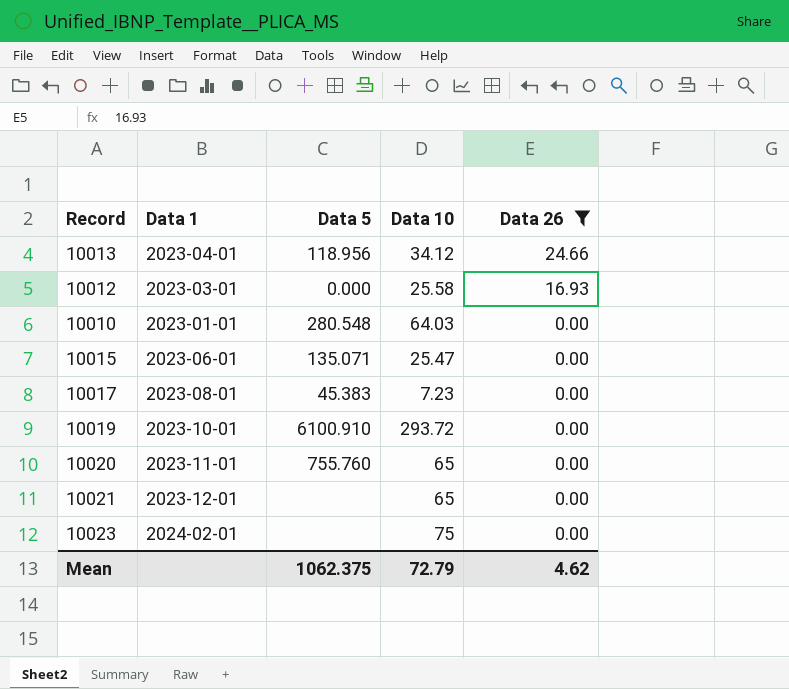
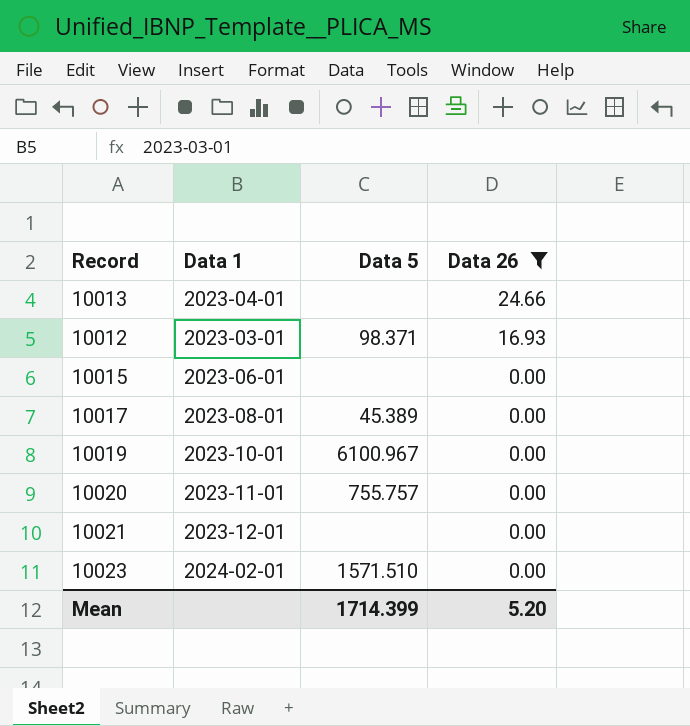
column Data 10 | position: 4 -> none
row 10010: 2023-01-01 | 280.548 | 64.03 | 0.00 -> none
10013 | Data 5: 118.956 -> none
10012 | Data 5: 0.000 -> 98.371
10015 | Data 5: 135.071 -> none
10017 | Data 5: 45.383 -> 45.389
10019 | Data 5: 6100.910 -> 6100.967
10020 | Data 5: 755.760 -> 755.757
10023 | Data 5: none -> 1571.510
Mean | Data 5: 1062.375 -> 1714.399
Mean | Data 26: 4.62 -> 5.20

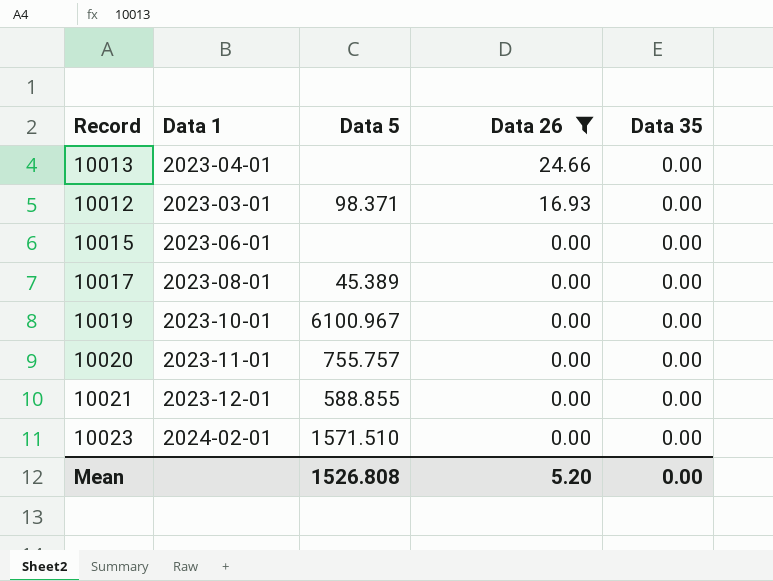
column Data 35 | position: none -> 5
10021 | Data 5: none -> 588.855
Mean | Data 5: 1714.399 -> 1526.808

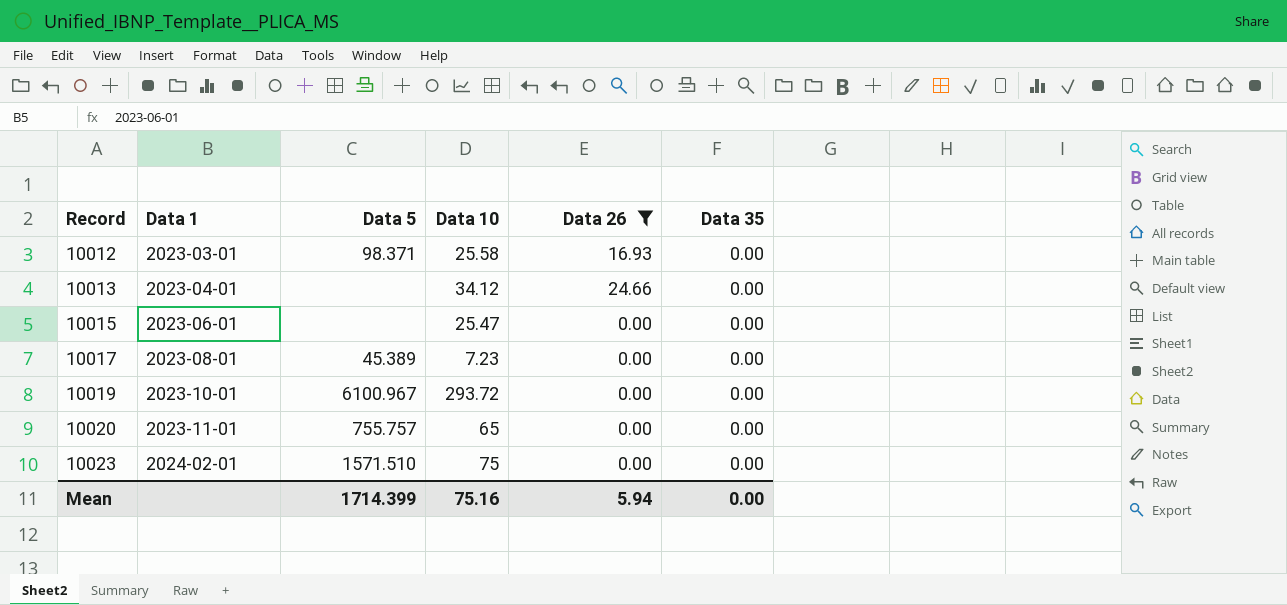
row order: Data 26 descending -> Record ascending
column Data 10 | position: none -> 4
row 10021: 2023-12-01 | 588.855 | 0.00 | 0.00 -> none
Mean | Data 5: 1526.808 -> 1714.399
Mean | Data 26: 5.20 -> 5.94

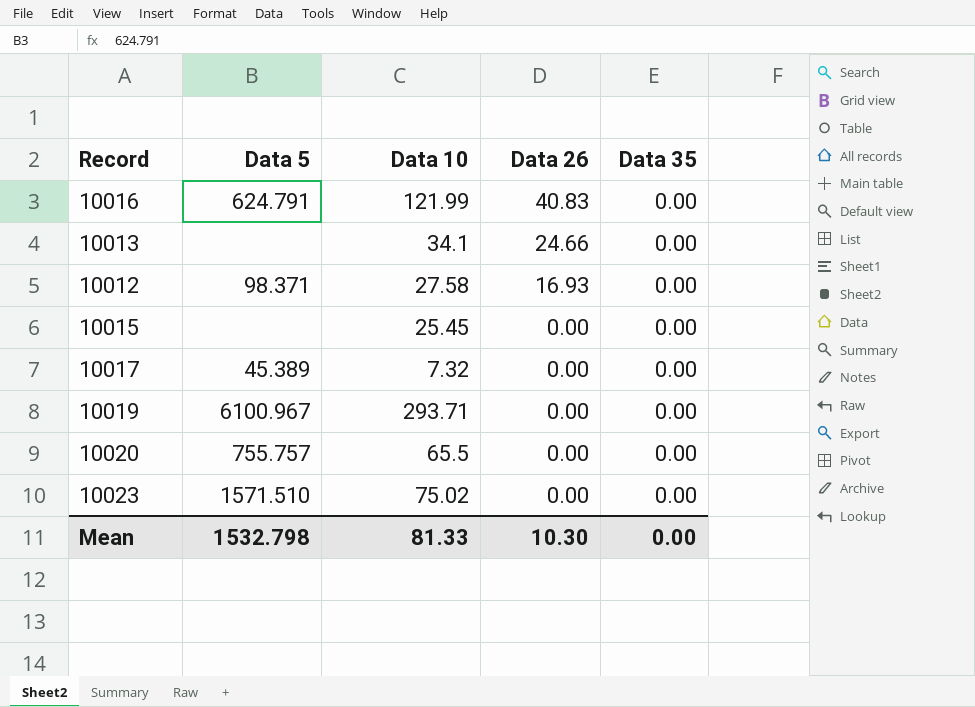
filter: Data 26 != 40.83 -> none
row order: Record ascending -> Data 26 descending
column Data 1 | position: 2 -> none
10013 | Data 10: 34.12 -> 34.1
10012 | Data 10: 25.58 -> 27.58
10015 | Data 10: 25.47 -> 25.45
10017 | Data 10: 7.23 -> 7.32
10019 | Data 10: 293.72 -> 293.71
10020 | Data 10: 65 -> 65.5
10023 | Data 10: 75 -> 75.02
Mean | Data 5: 1714.399 -> 1532.798
Mean | Data 10: 75.16 -> 81.33
Mean | Data 26: 5.94 -> 10.30

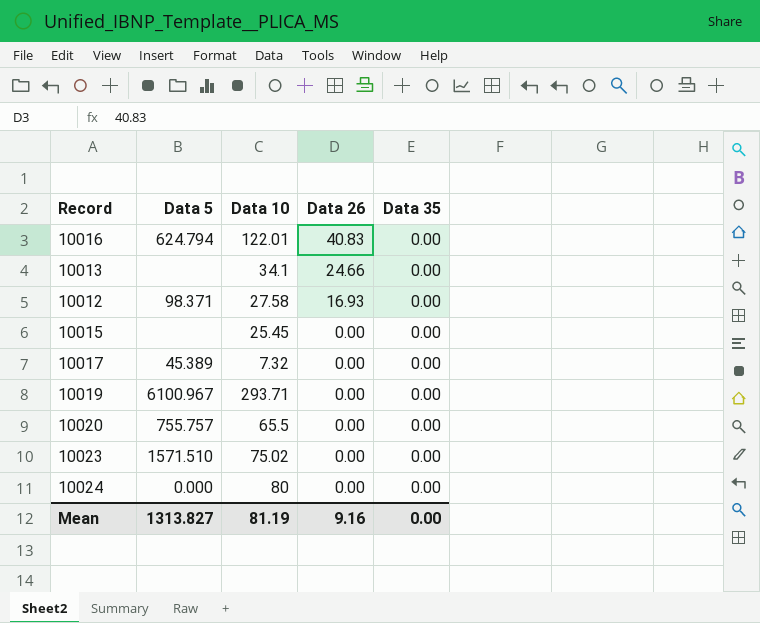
10016 | Data 5: 624.791 -> 624.794
10016 | Data 10: 121.99 -> 122.01
row 10024: none -> 0.000 | 80 | 0.00 | 0.00
Mean | Data 5: 1532.798 -> 1313.827
Mean | Data 10: 81.33 -> 81.19
Mean | Data 26: 10.30 -> 9.16

